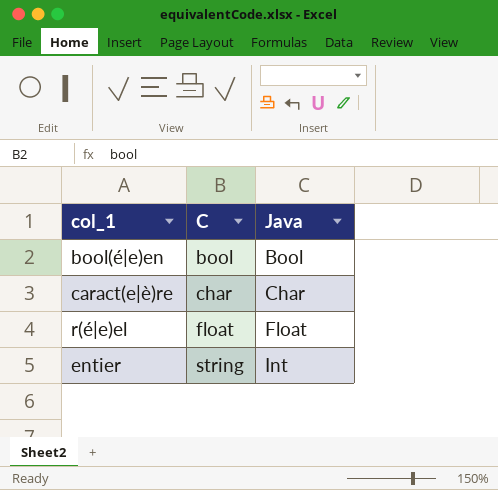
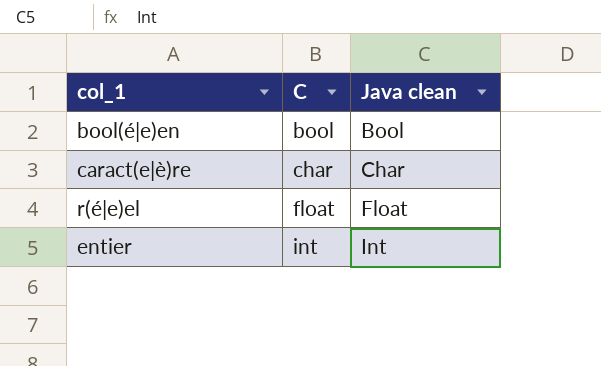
column name: Java -> Java clean
entier | C: string -> int

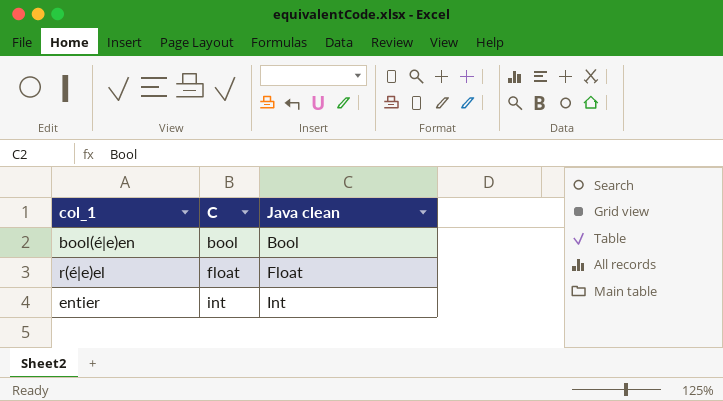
row caract(e|è)re: char | Char -> none

